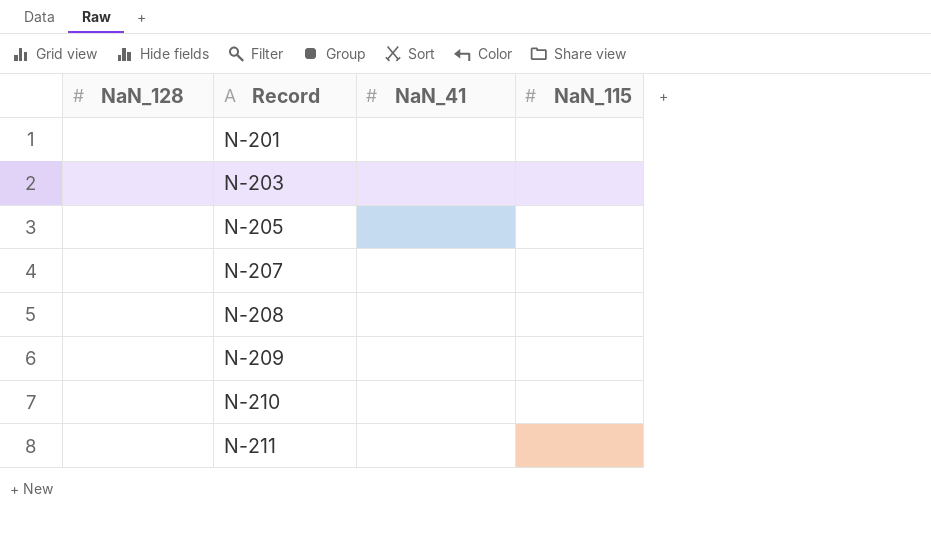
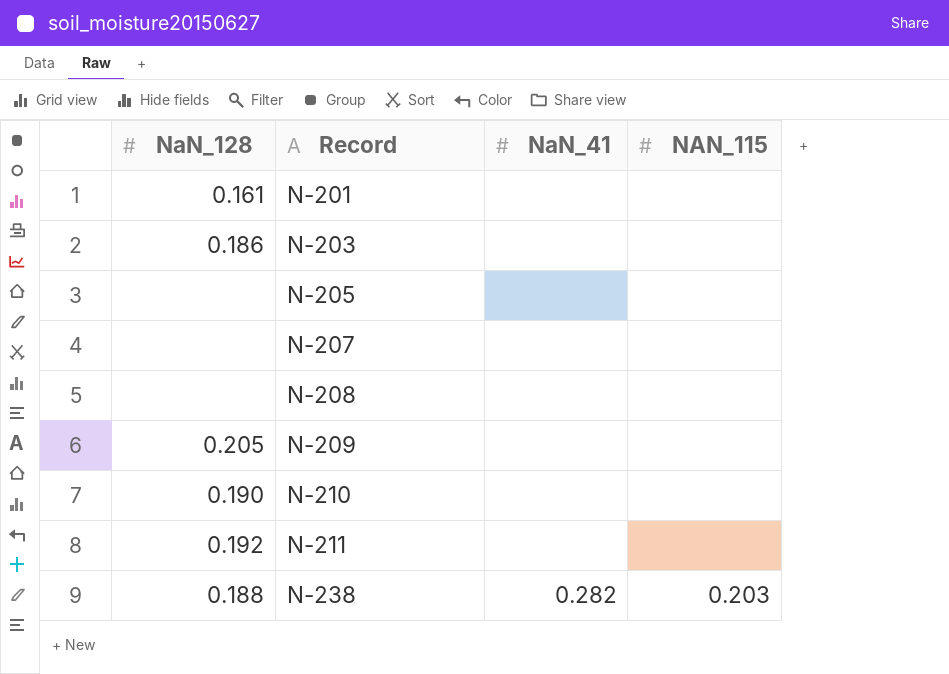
column name: NaN_115 -> NAN_115
N-201 | NaN_128: none -> 0.161
N-203 | NaN_128: none -> 0.186
N-209 | NaN_128: none -> 0.205
N-210 | NaN_128: none -> 0.190
N-211 | NaN_128: none -> 0.192
row N-238: none -> 0.188 | 0.282 | 0.203

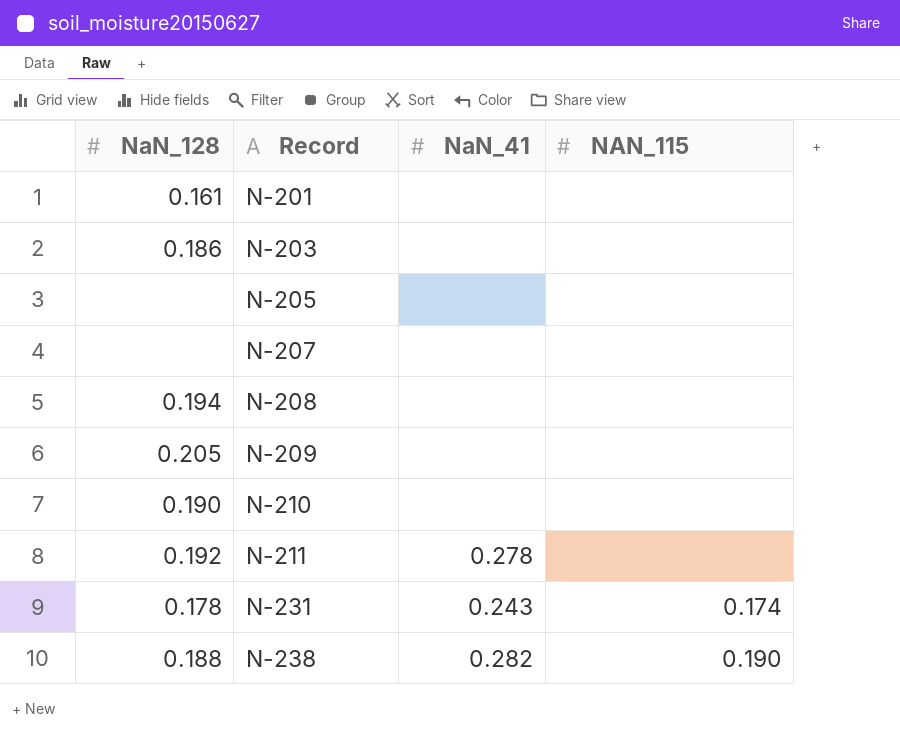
N-208 | NaN_128: none -> 0.194
N-211 | NaN_41: none -> 0.278
row N-231: none -> 0.178 | 0.243 | 0.174
N-238 | NAN_115: 0.203 -> 0.190

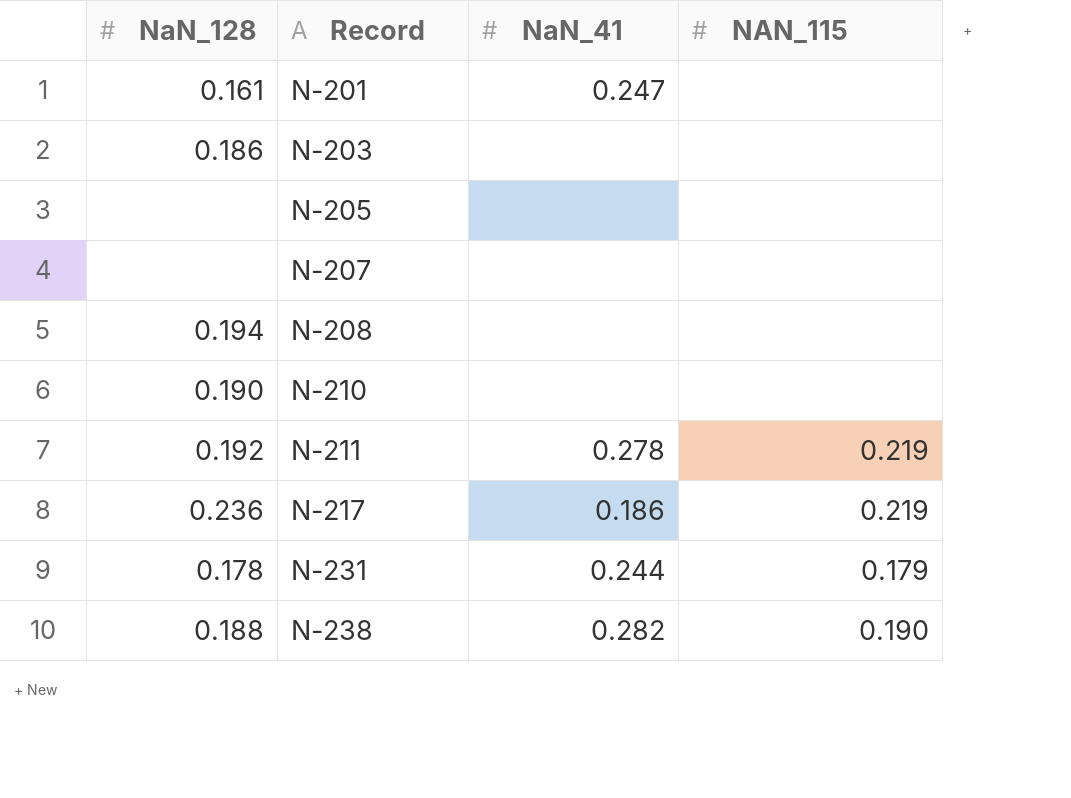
row N-209: 0.205 | none | none -> none
N-201 | NaN_41: none -> 0.247
N-211 | NAN_115: none -> 0.219
row N-217: none -> 0.236 | 0.186 | 0.219
N-231 | NaN_41: 0.243 -> 0.244
N-231 | NAN_115: 0.174 -> 0.179

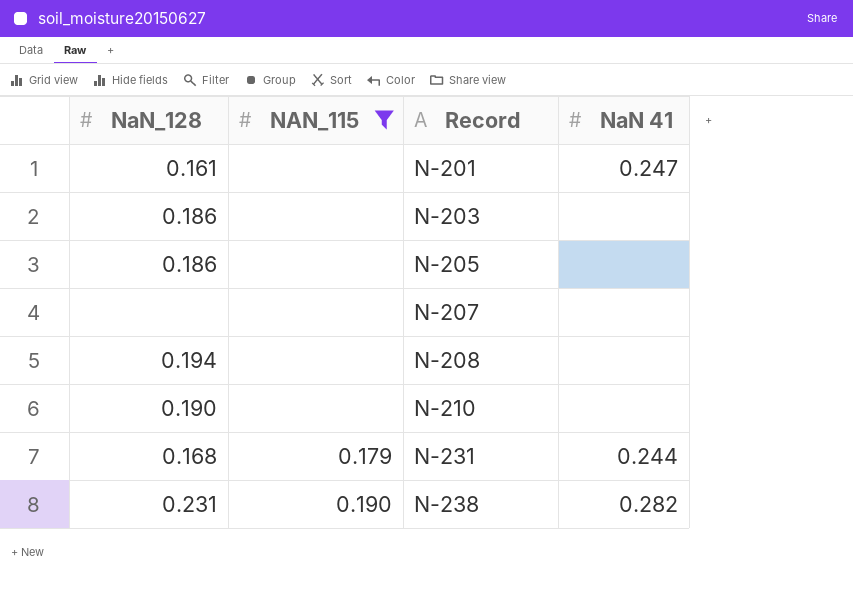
filter: none -> NAN_115 != 0.219
column NAN_115 | position: 4 -> 2
column name: NaN_41 -> NaN 41
N-205 | NaN_128: none -> 0.186
N-231 | NaN_128: 0.178 -> 0.168
N-238 | NaN_128: 0.188 -> 0.231

